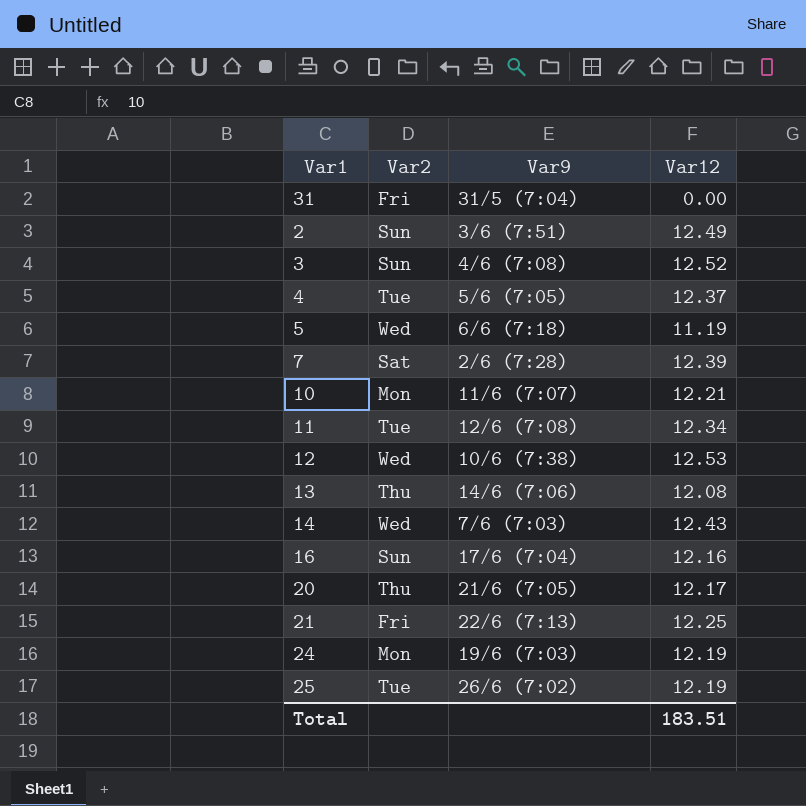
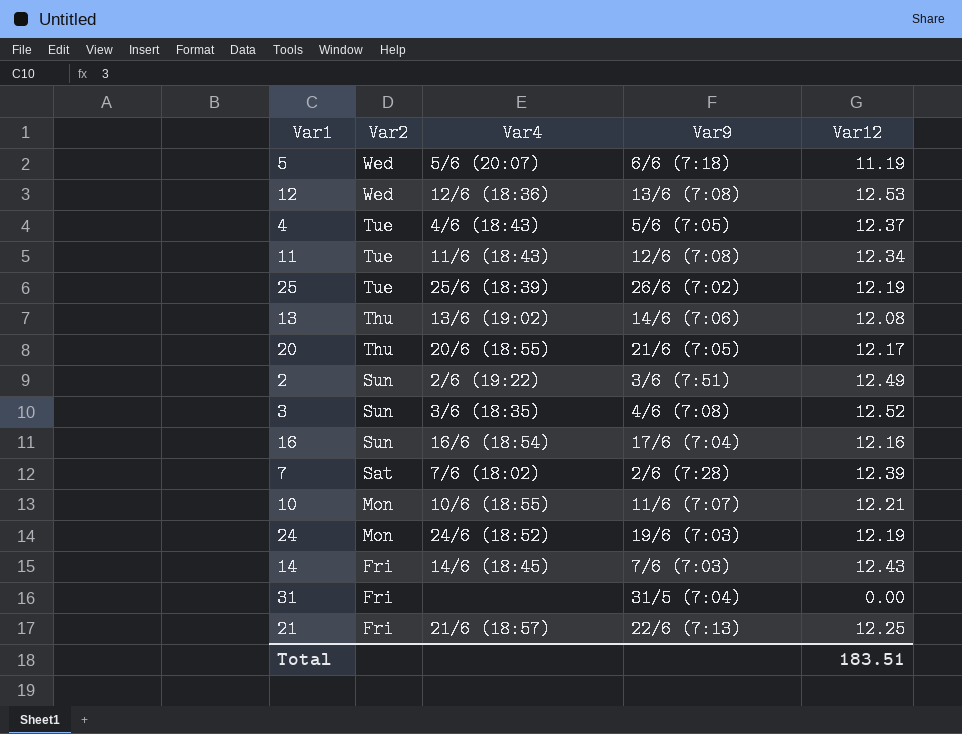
row order: none -> Var2 descending
column Var4 | position: none -> 3
12 | Var9: 10/6 (7:38) -> 13/6 (7:08)
14 | Var2: Wed -> Fri

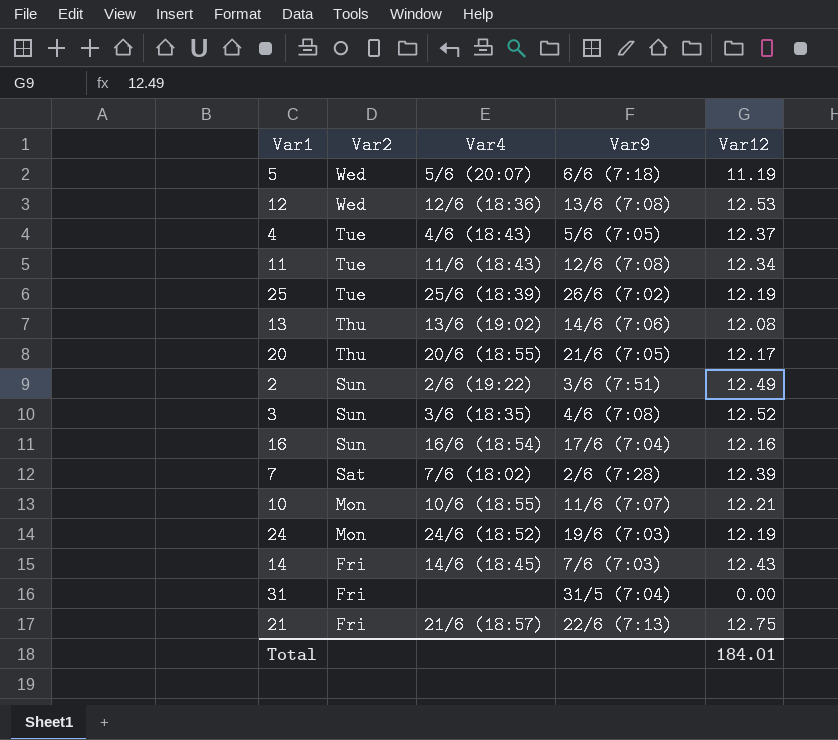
21 | Var12: 12.25 -> 12.75
Total | Var12: 183.51 -> 184.01

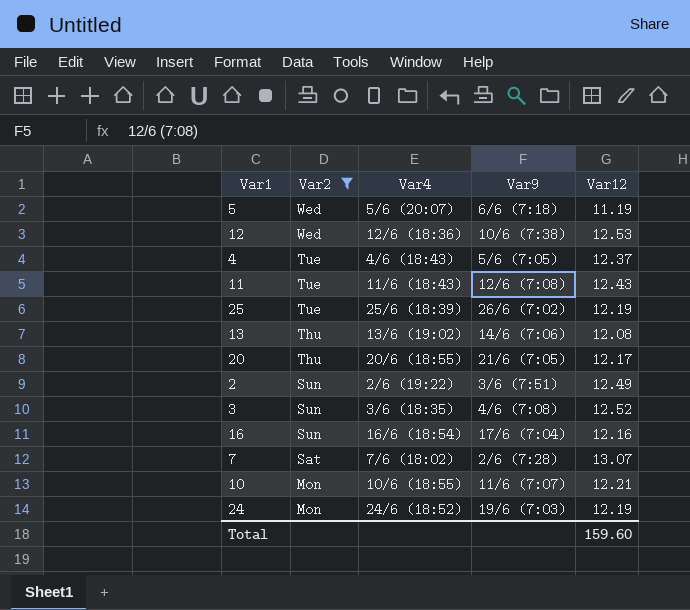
filter: none -> Var2 != Fri
12 | Var9: 13/6 (7:08) -> 10/6 (7:38)
11 | Var12: 12.34 -> 12.43
7 | Var12: 12.39 -> 13.07
Total | Var12: 184.01 -> 159.60

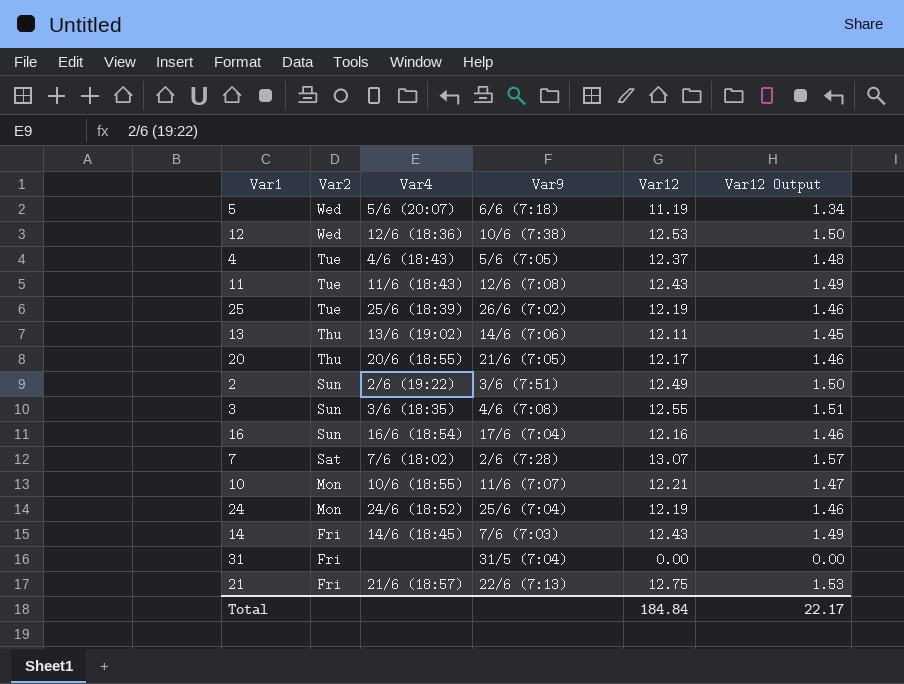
filter: Var2 != Fri -> none
column Var12 Output | formula: none -> [Var12] * 0.12
13 | Var12: 12.08 -> 12.11
3 | Var12: 12.52 -> 12.55
24 | Var9: 19/6 (7:03) -> 25/6 (7:04)
Total | Var12: 159.60 -> 184.84

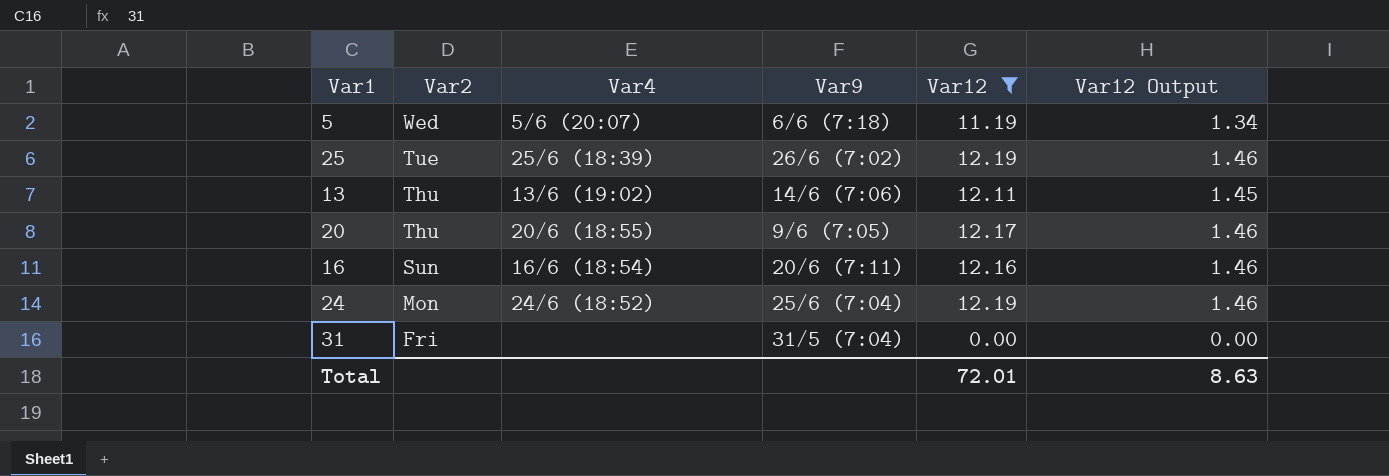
filter: none -> Var12 <= 12.19
20 | Var9: 21/6 (7:05) -> 9/6 (7:05)
16 | Var9: 17/6 (7:04) -> 20/6 (7:11)
Total | Var12: 184.84 -> 72.01
Total | Var12 Output: 22.17 -> 8.63

